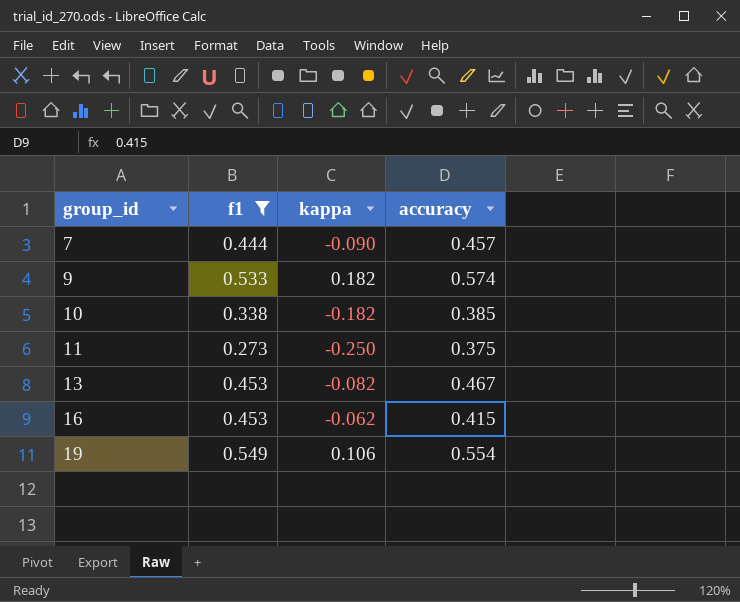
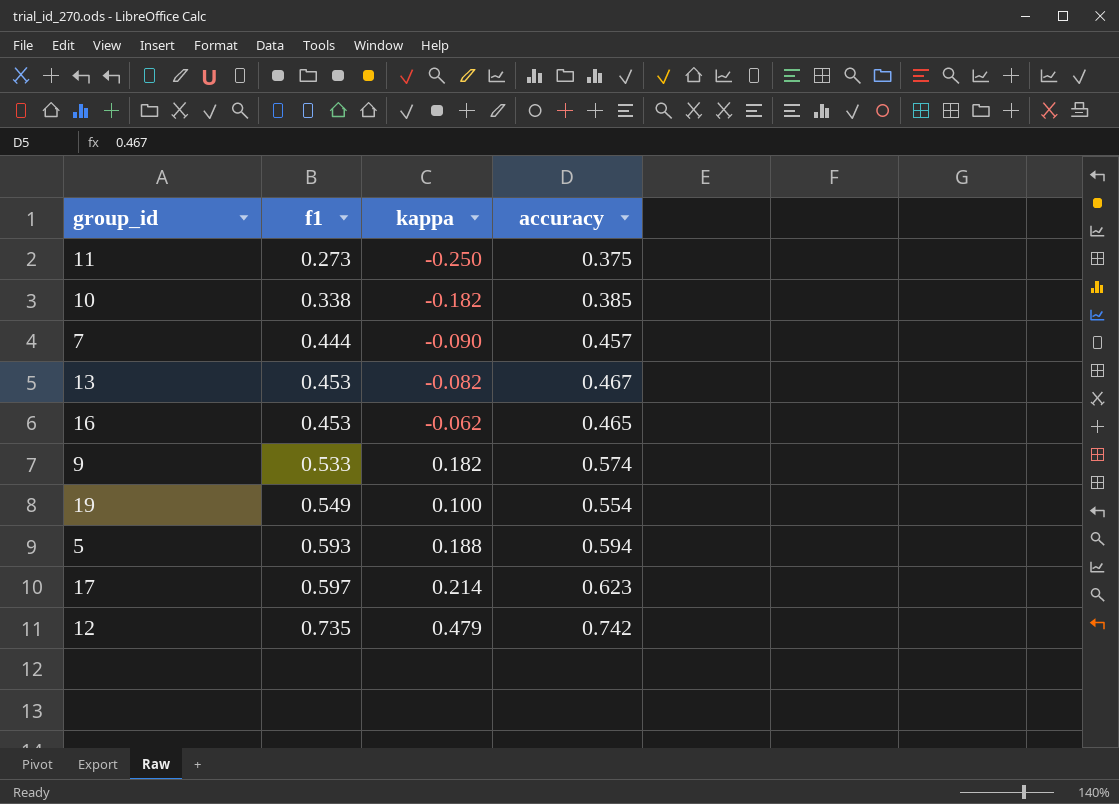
filter: f1 <= 0.549 -> none
row order: group_id ascending -> f1 ascending
16 | accuracy: 0.415 -> 0.465
19 | kappa: 0.106 -> 0.100

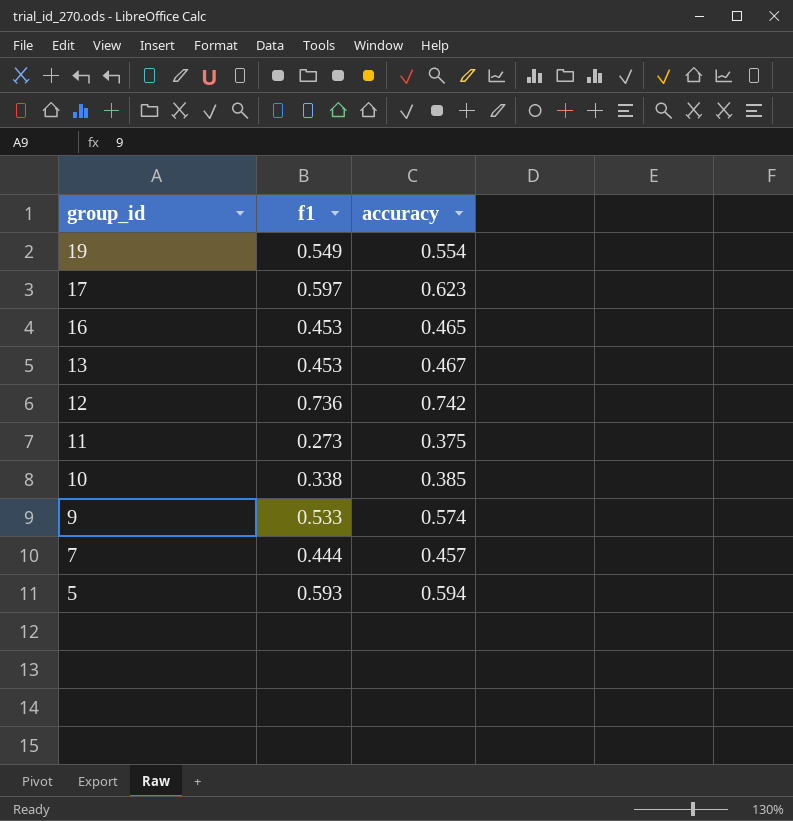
row order: f1 ascending -> group_id descending
column kappa | position: 3 -> none
12 | f1: 0.735 -> 0.736

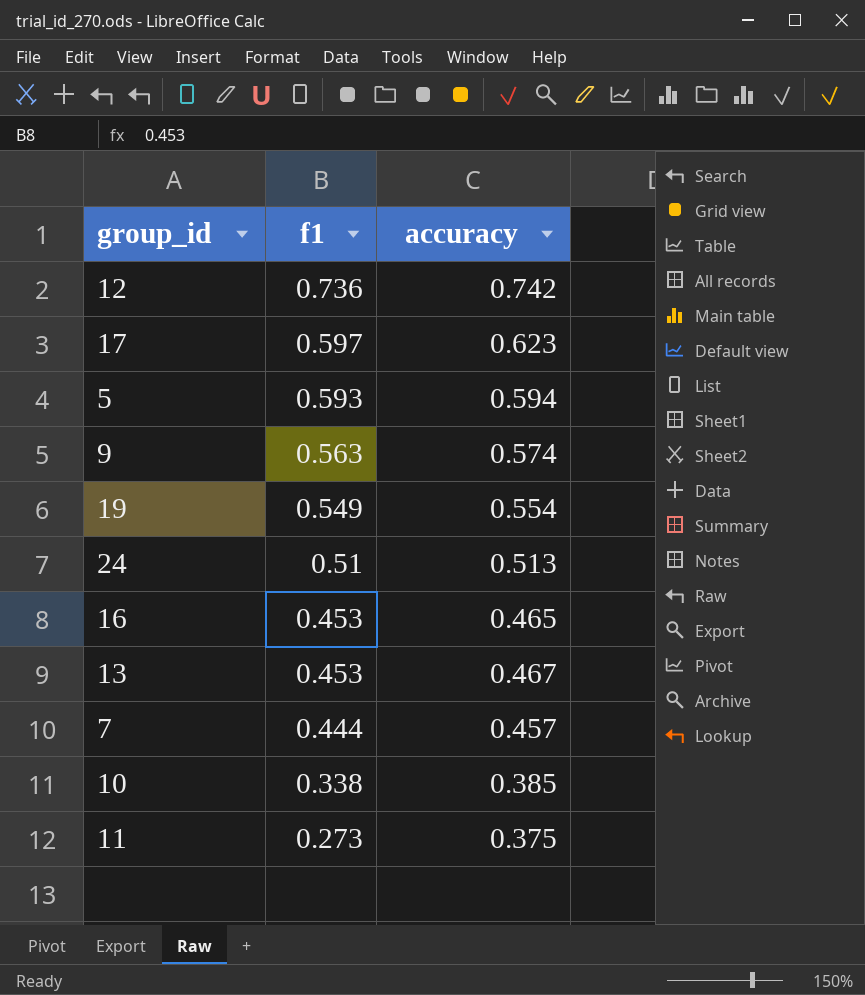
row order: group_id descending -> f1 descending
9 | f1: 0.533 -> 0.563
row 24: none -> 0.51 | 0.513

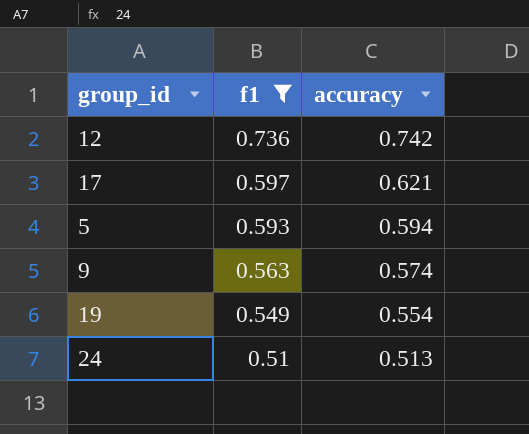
filter: none -> f1 >= 0.51
17 | accuracy: 0.623 -> 0.621

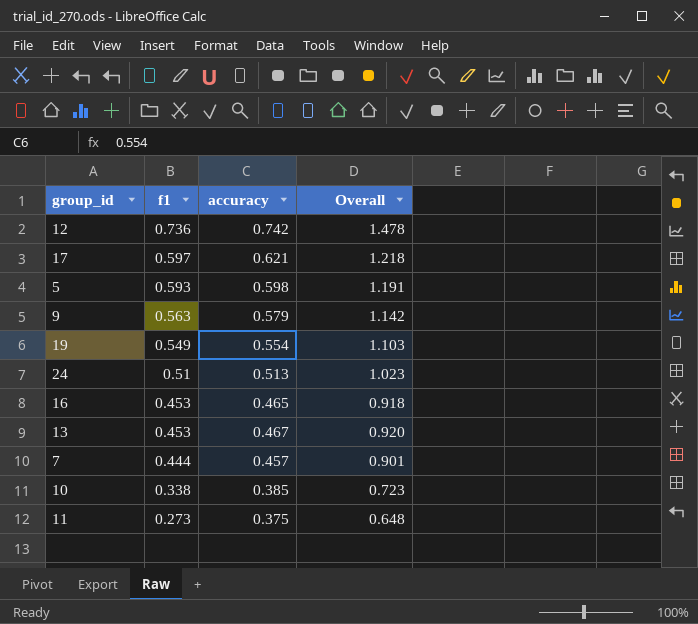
filter: f1 >= 0.51 -> none
column Overall | formula: none -> [f1] + [accuracy]
5 | accuracy: 0.594 -> 0.598
9 | accuracy: 0.574 -> 0.579

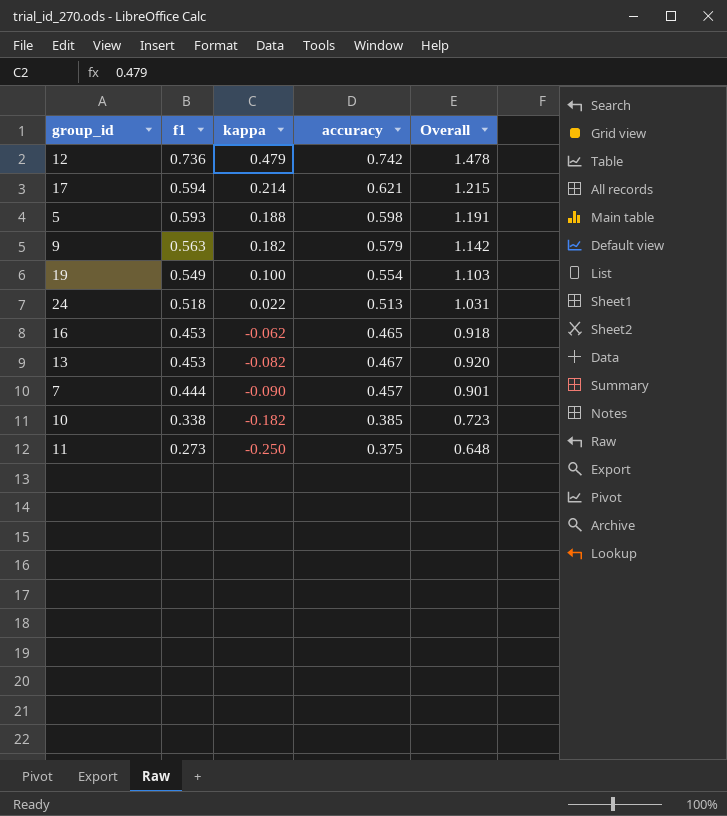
column kappa | position: none -> 3
17 | f1: 0.597 -> 0.594
17 | Overall: 1.218 -> 1.215
24 | f1: 0.51 -> 0.518
24 | Overall: 1.023 -> 1.031

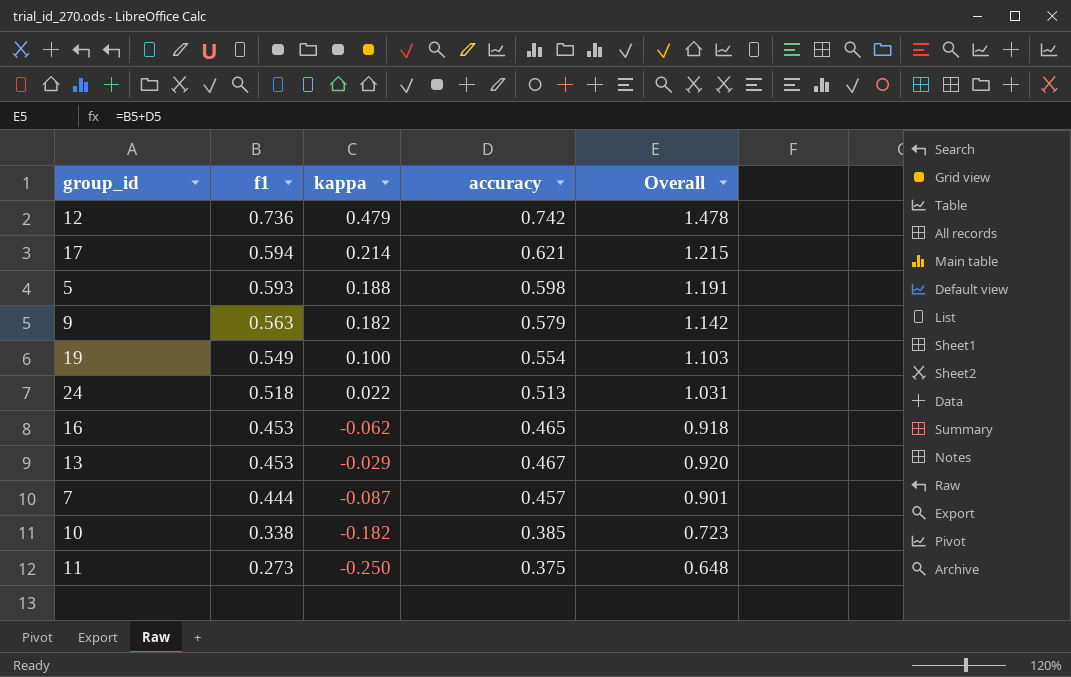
13 | kappa: -0.082 -> -0.029
7 | kappa: -0.090 -> -0.087

